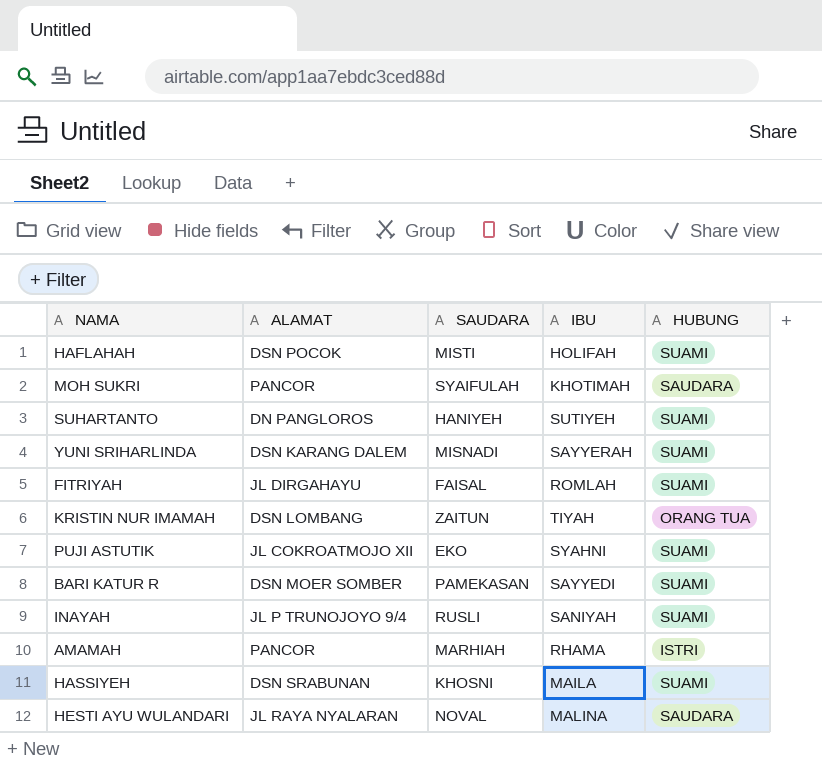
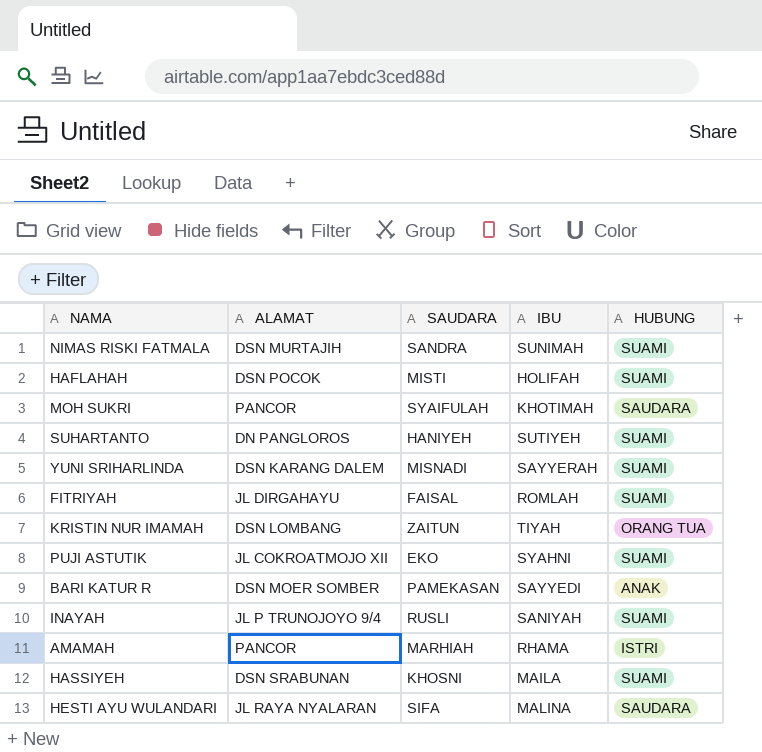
row NIMAS RISKI FATMALA: none -> DSN MURTAJIH | SANDRA | SUNIMAH | SUAMI
BARI KATUR R | HUBUNG: SUAMI -> ANAK
HESTI AYU WULANDARI | SAUDARA: NOVAL -> SIFA

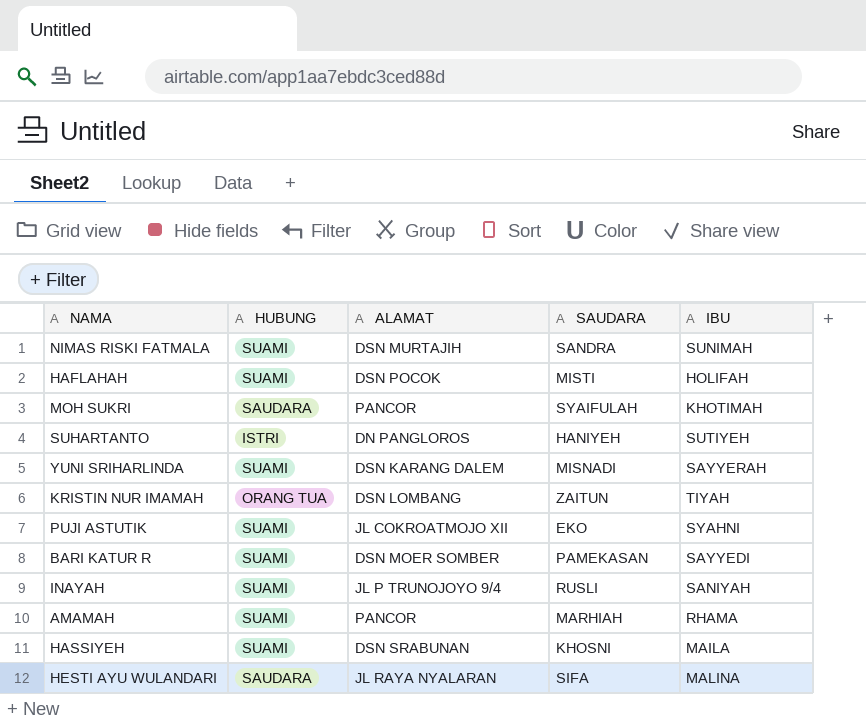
column HUBUNG | position: 5 -> 2
row FITRIYAH: JL DIRGAHAYU | FAISAL | ROMLAH | SUAMI -> none
SUHARTANTO | HUBUNG: SUAMI -> ISTRI
BARI KATUR R | HUBUNG: ANAK -> SUAMI
AMAMAH | HUBUNG: ISTRI -> SUAMI

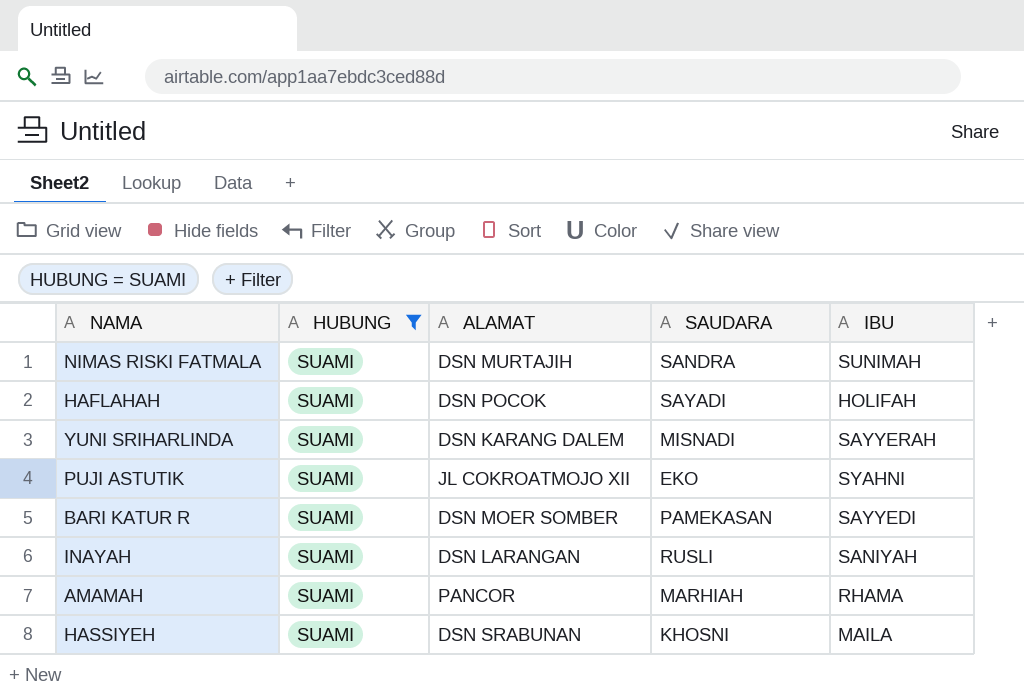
filter: none -> HUBUNG = SUAMI
HAFLAHAH | SAUDARA: MISTI -> SAYADI
INAYAH | ALAMAT: JL P TRUNOJOYO 9/4 -> DSN LARANGAN

